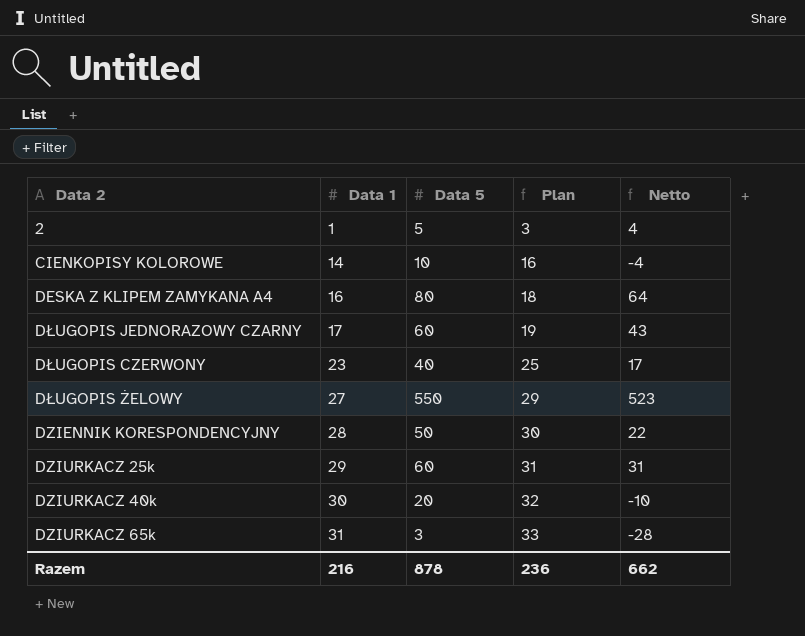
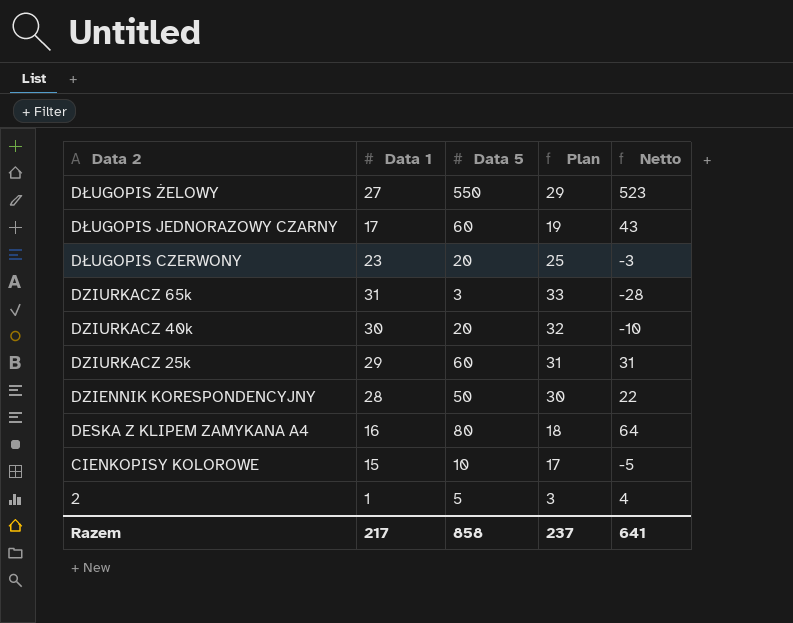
row order: Data 1 ascending -> Data 2 descending
DŁUGOPIS CZERWONY | Data 5: 40 -> 20
DŁUGOPIS CZERWONY | Netto: 17 -> -3
CIENKOPISY KOLOROWE | Data 1: 14 -> 15
CIENKOPISY KOLOROWE | Plan: 16 -> 17
CIENKOPISY KOLOROWE | Netto: -4 -> -5
Razem | Data 1: 216 -> 217
Razem | Data 5: 878 -> 858
Razem | Plan: 236 -> 237
Razem | Netto: 662 -> 641

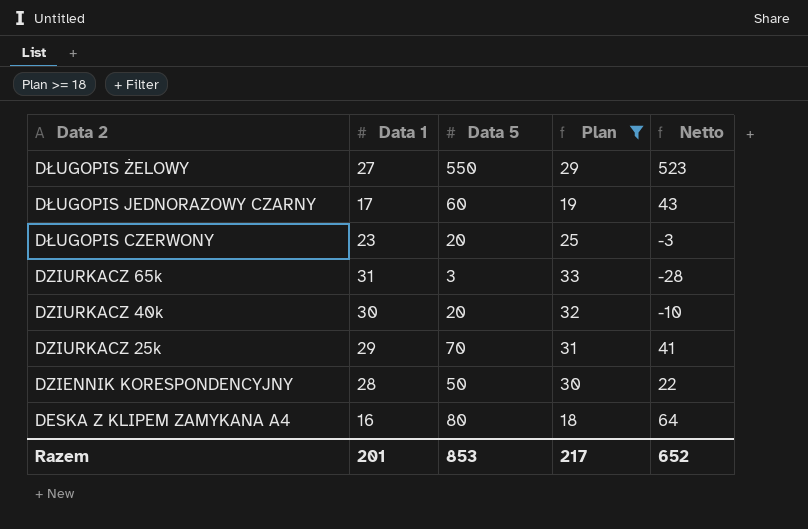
filter: none -> Plan >= 18
DZIURKACZ 25k | Data 5: 60 -> 70
DZIURKACZ 25k | Netto: 31 -> 41
Razem | Data 1: 217 -> 201
Razem | Data 5: 858 -> 853
Razem | Plan: 237 -> 217
Razem | Netto: 641 -> 652

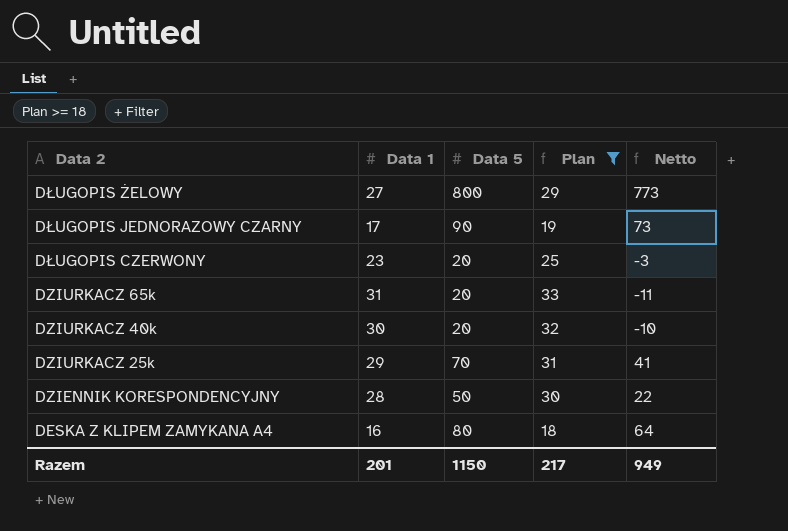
DŁUGOPIS ŻELOWY | Data 5: 550 -> 800
DŁUGOPIS ŻELOWY | Netto: 523 -> 773
DŁUGOPIS JEDNORAZOWY CZARNY | Data 5: 60 -> 90
DŁUGOPIS JEDNORAZOWY CZARNY | Netto: 43 -> 73
DZIURKACZ 65k | Data 5: 3 -> 20
DZIURKACZ 65k | Netto: -28 -> -11
Razem | Data 5: 853 -> 1150
Razem | Netto: 652 -> 949

